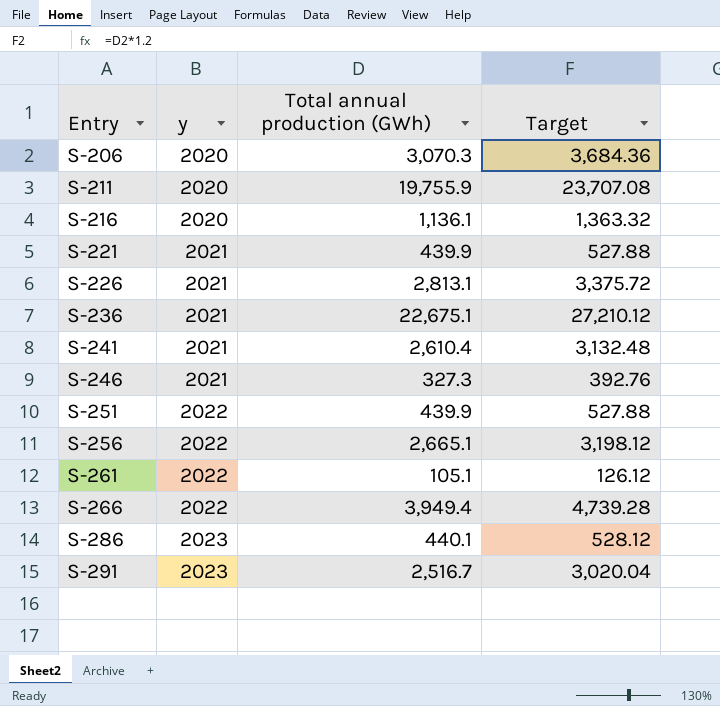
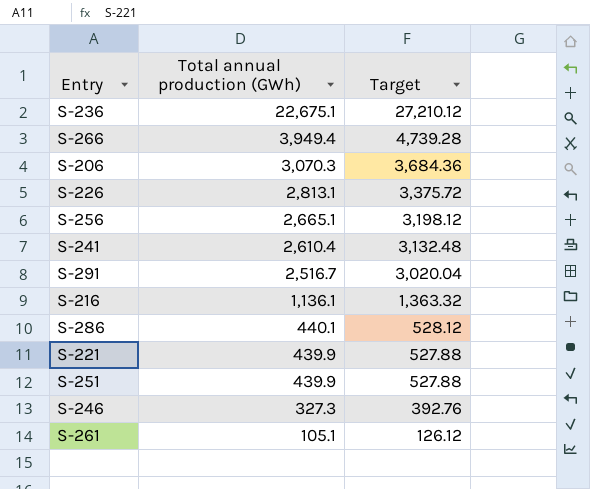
row order: Entry ascending -> Total annual production (GWh) descending
column y | position: 2 -> none
row S-211: 2020 | 19,755.9 | 23,707.08 -> none

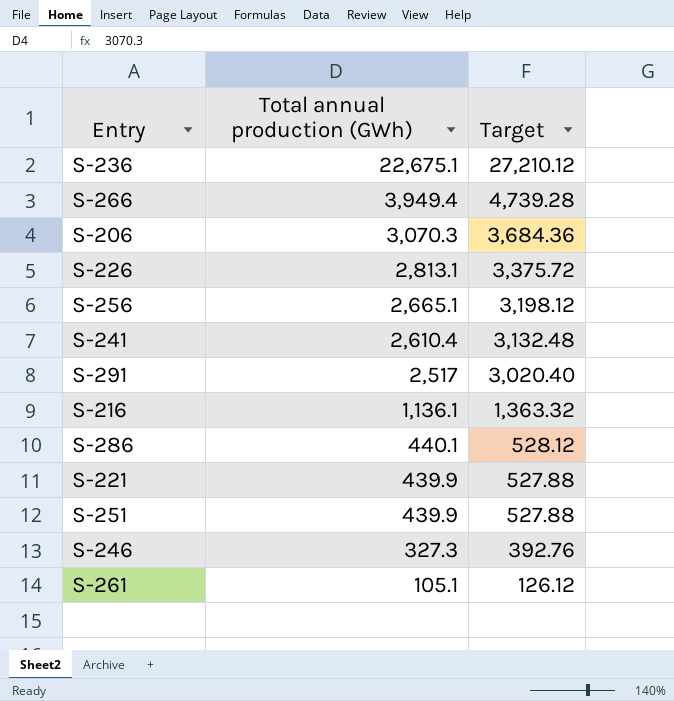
S-291 | Total annual production (GWh): 2,516.7 -> 2,517
S-291 | Target: 3,020.04 -> 3,020.40

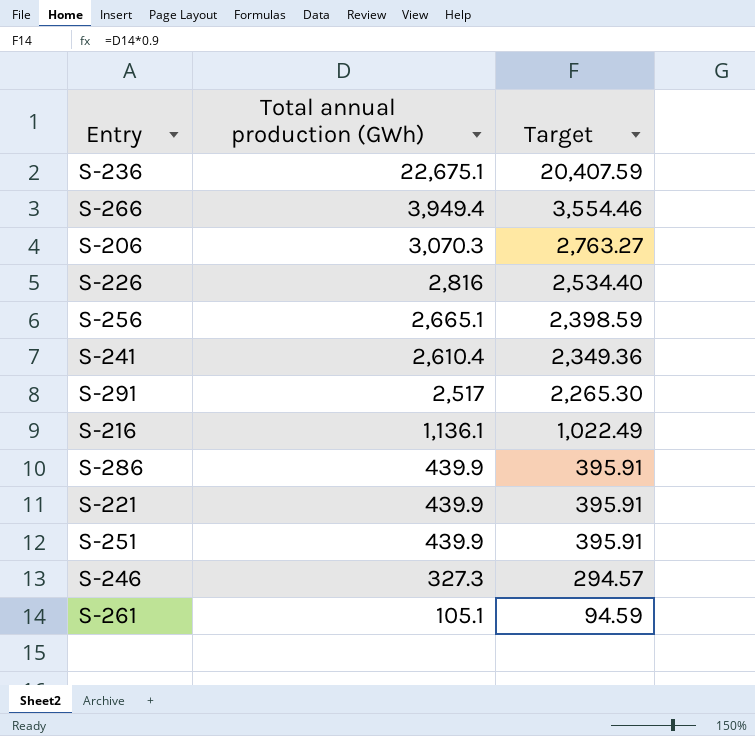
column Target | formula: [Total annual production (GWh)] * 1.2 -> [Total annual production (GWh)] * 0.9
S-226 | Total annual production (GWh): 2,813.1 -> 2,816
S-286 | Total annual production (GWh): 440.1 -> 439.9

